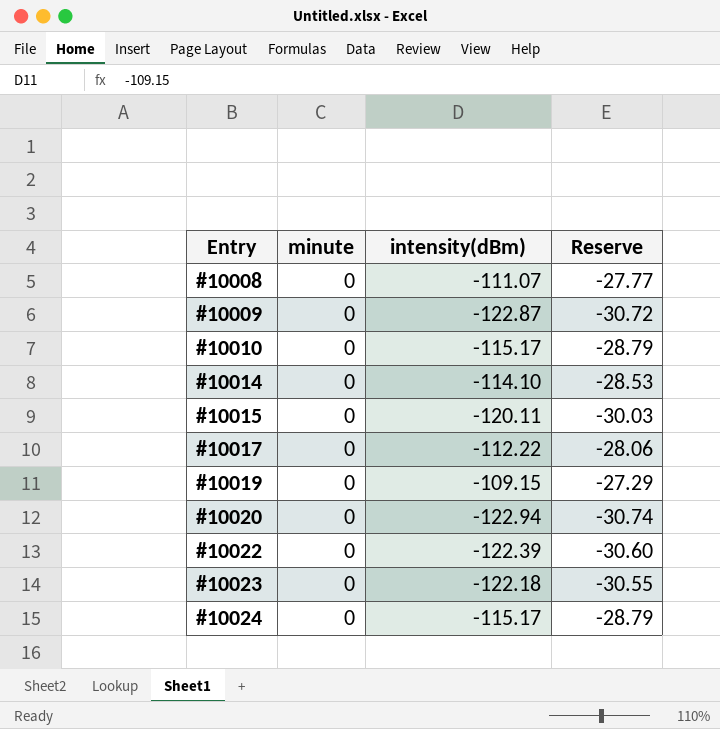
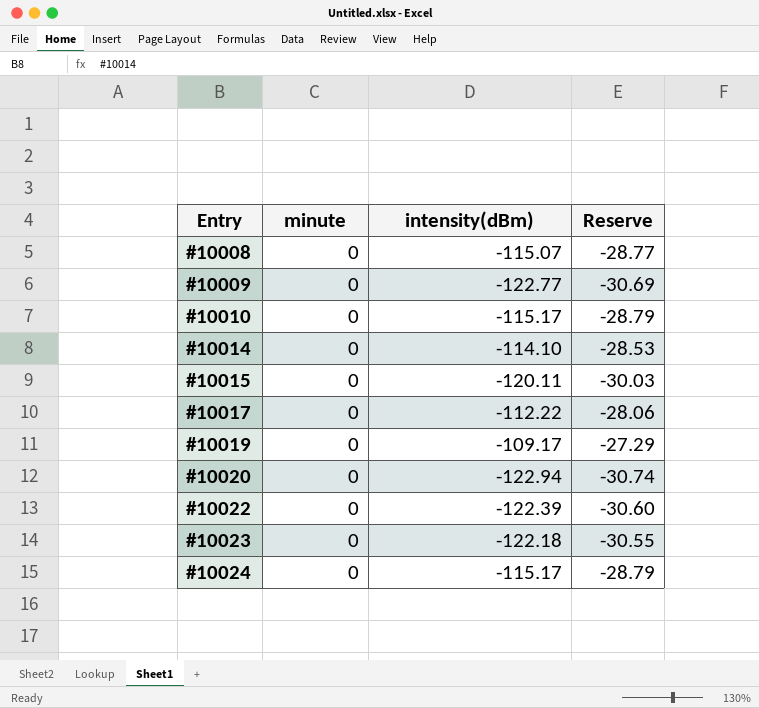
#10008 | intensity(dBm): -111.07 -> -115.07
#10008 | Reserve: -27.77 -> -28.77
#10009 | intensity(dBm): -122.87 -> -122.77
#10009 | Reserve: -30.72 -> -30.69
#10019 | intensity(dBm): -109.15 -> -109.17

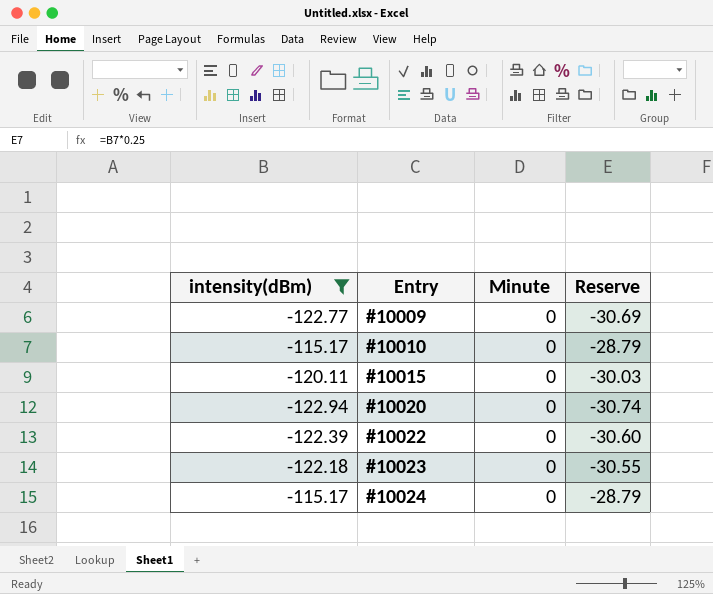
filter: none -> intensity(dBm) <= -115.17
column intensity(dBm) | position: 3 -> 1
column name: minute -> Minute

